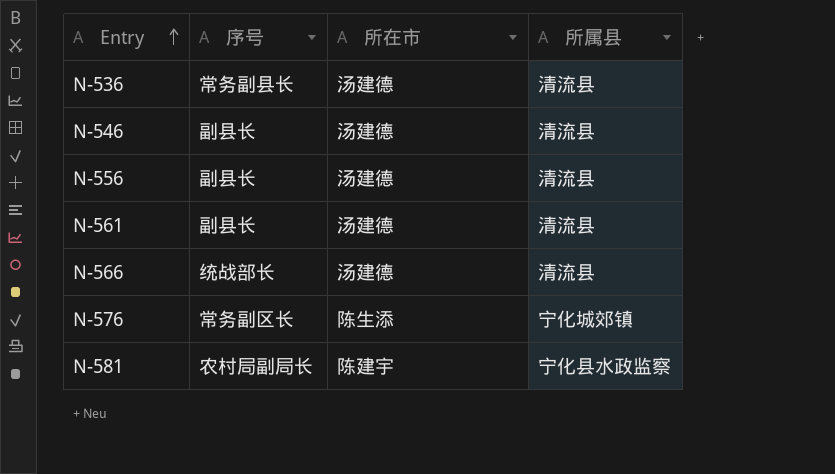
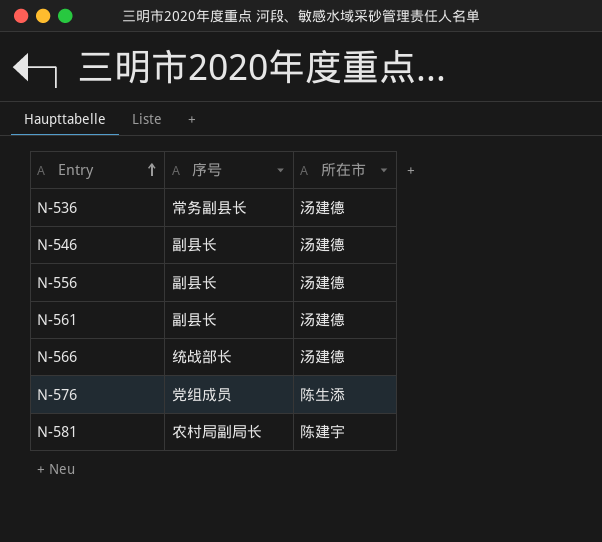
column 所属县 | position: 4 -> none
N-576 | 序号: 常务副区长 -> 党组成员

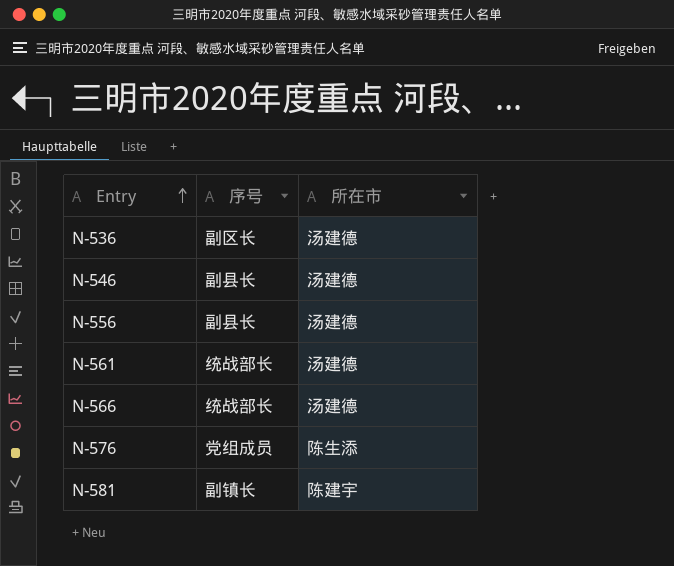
N-536 | 序号: 常务副县长 -> 副区长
N-561 | 序号: 副县长 -> 统战部长
N-581 | 序号: 农村局副局长 -> 副镇长

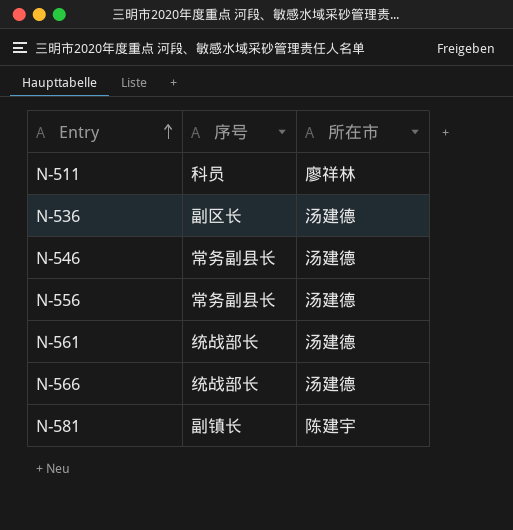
row N-576: 党组成员 | 陈生添 -> none
row N-511: none -> 科员 | 廖祥林
N-546 | 序号: 副县长 -> 常务副县长
N-556 | 序号: 副县长 -> 常务副县长

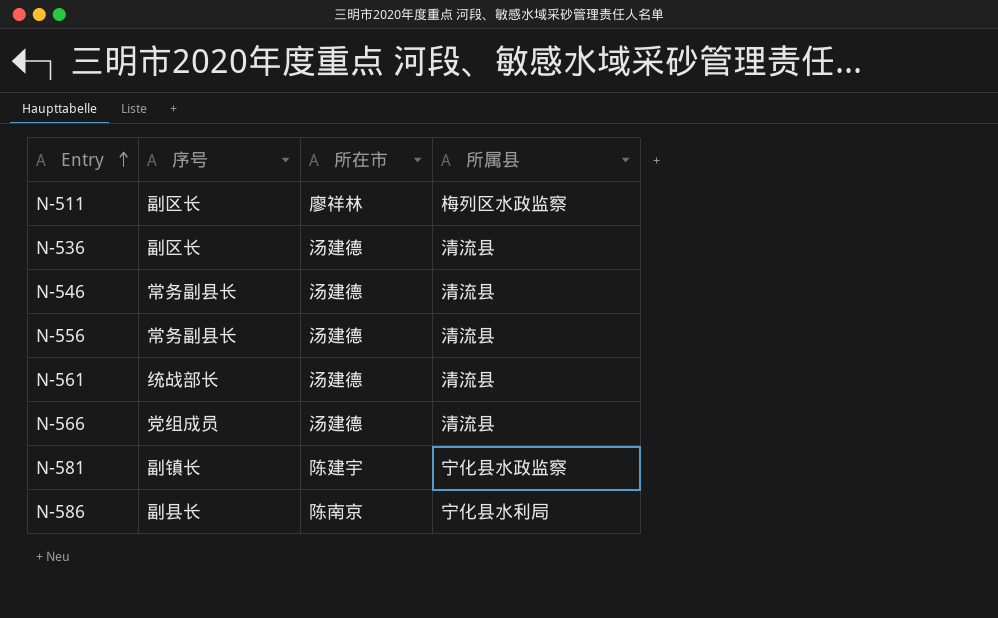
column 所属县 | position: none -> 4
N-511 | 序号: 科员 -> 副区长
N-566 | 序号: 统战部长 -> 党组成员
row N-586: none -> 副县长 | 陈南京 | 宁化县水利局

